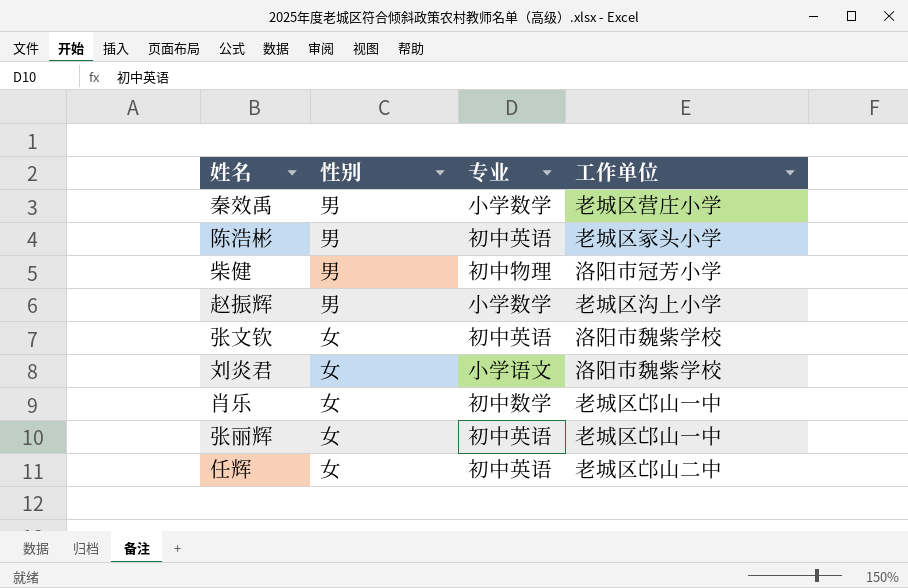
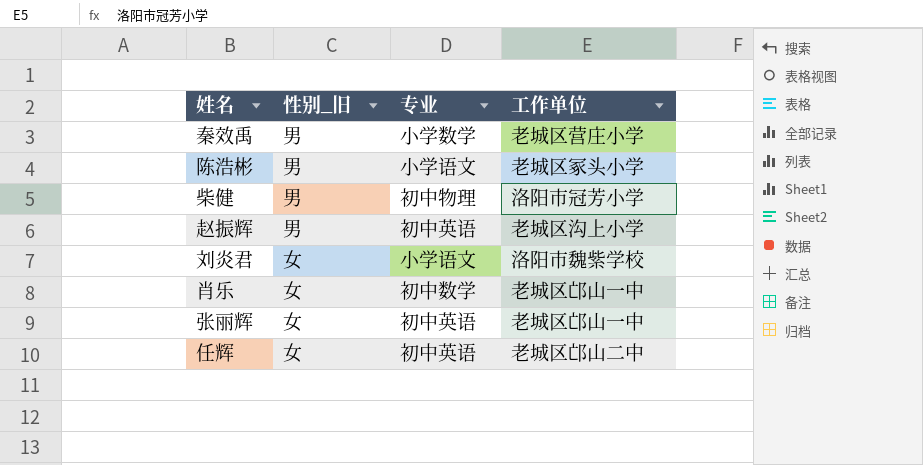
column name: 性别 -> 性别_旧
row 张文钦: 女 | 初中英语 | 洛阳市魏紫学校 -> none
陈浩彬 | 专业: 初中英语 -> 小学语文
赵振辉 | 专业: 小学数学 -> 初中英语

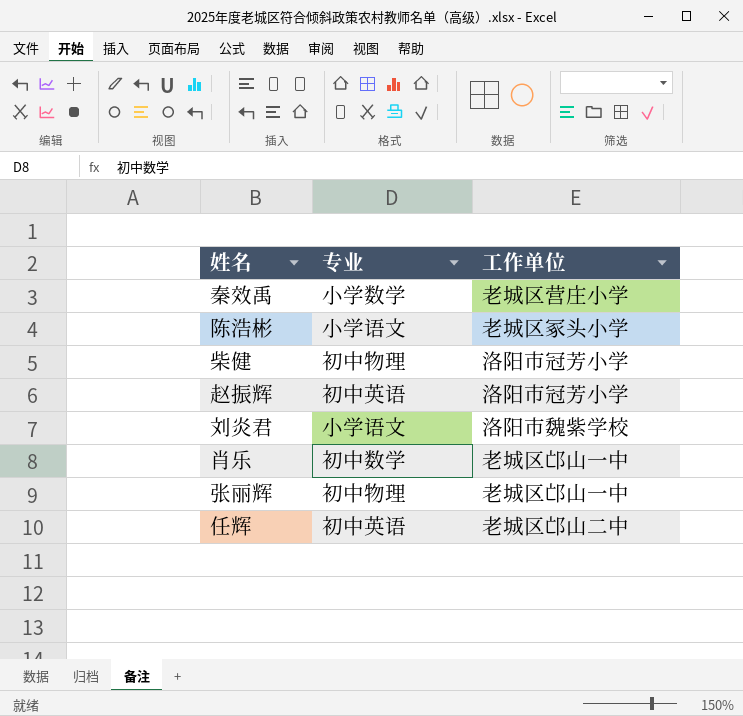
column 性别_旧 | position: 2 -> none
赵振辉 | 工作单位: 老城区沟上小学 -> 洛阳市冠芳小学
张丽辉 | 专业: 初中英语 -> 初中物理

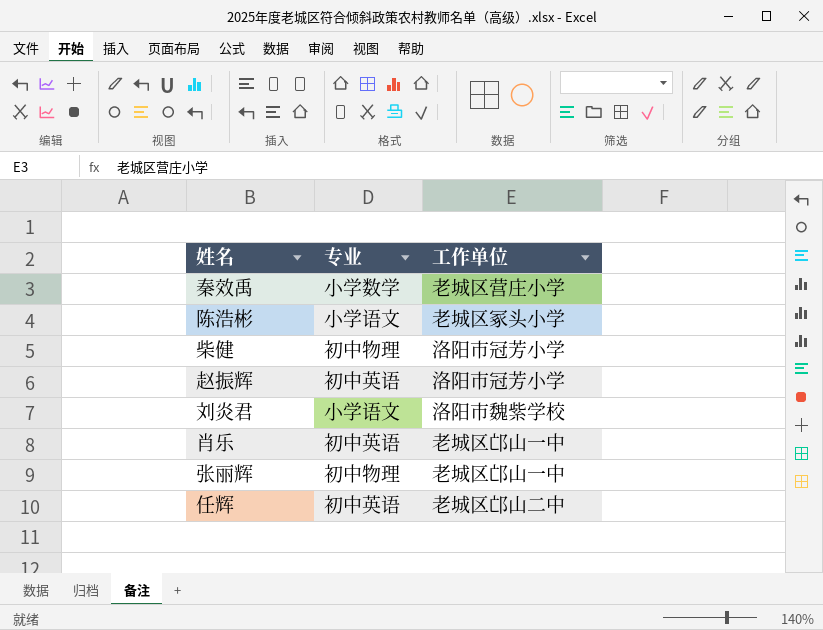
肖乐 | 专业: 初中数学 -> 初中英语

